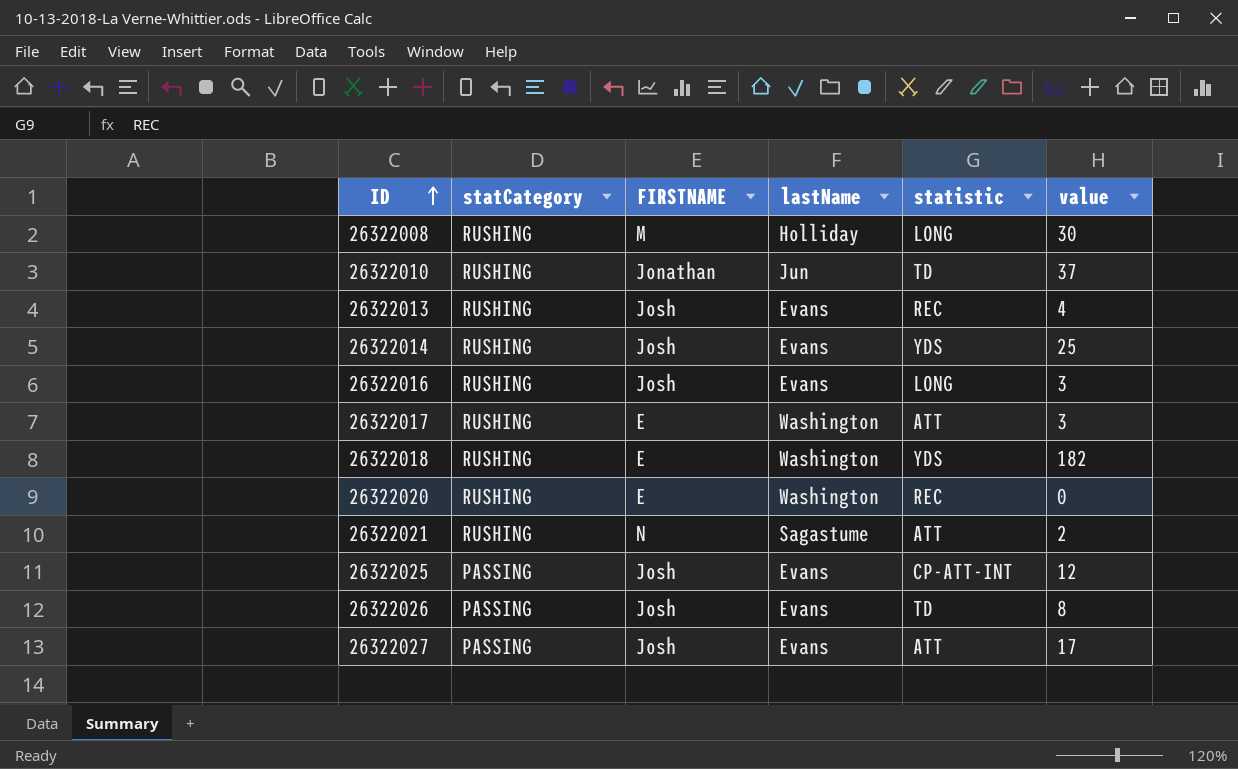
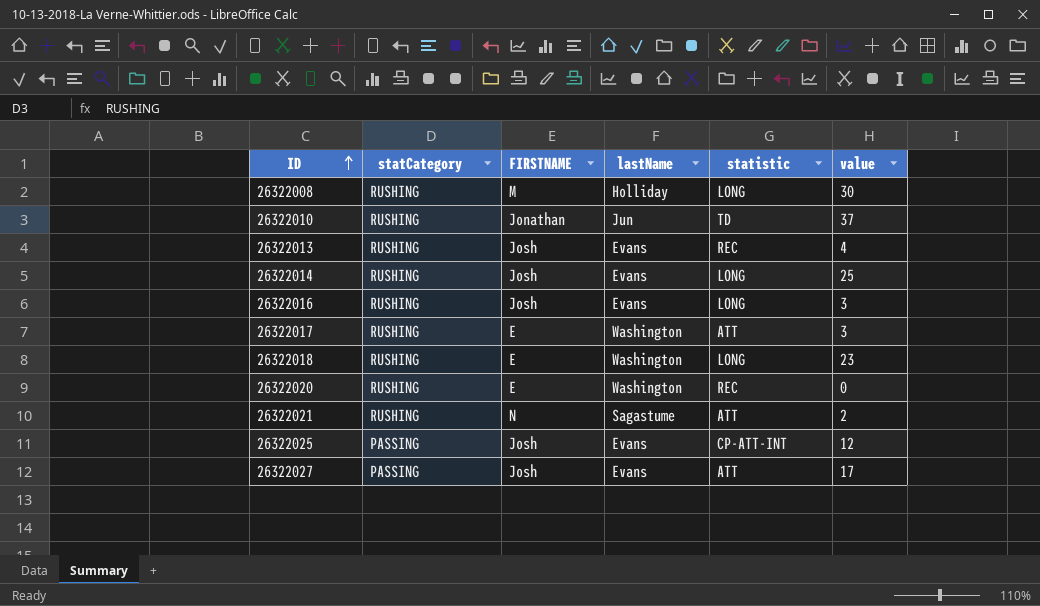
row 26322026: PASSING | Josh | Evans | TD | 8 -> none
26322014 | statistic: YDS -> LONG
26322018 | statistic: YDS -> LONG
26322018 | value: 182 -> 23

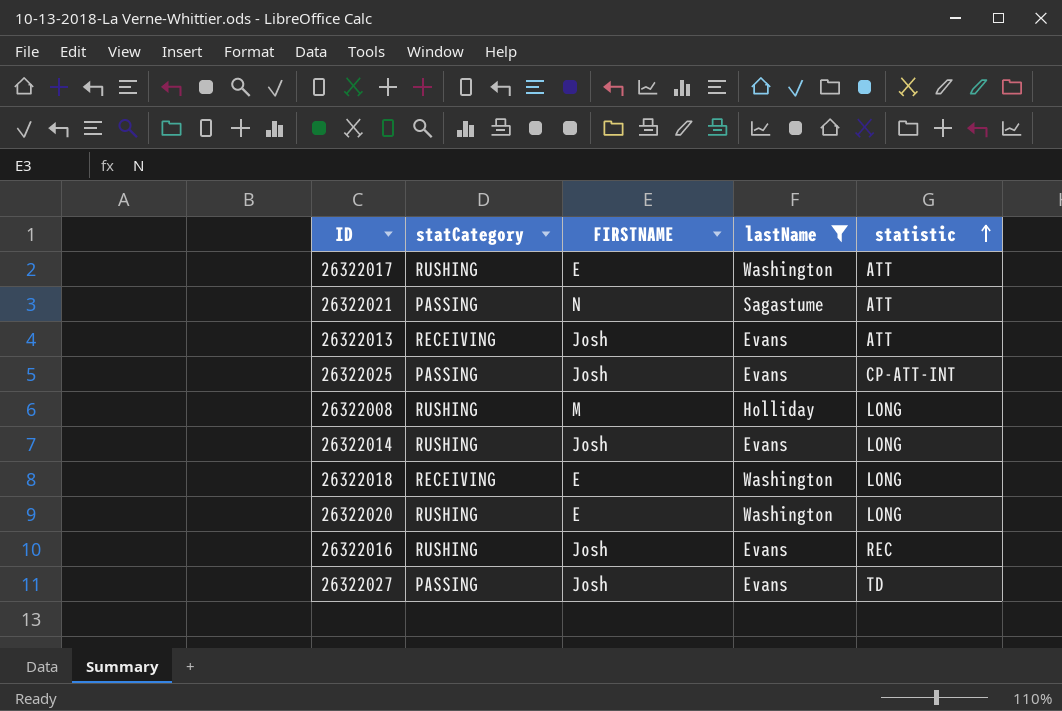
filter: none -> lastName != Jun
row order: ID ascending -> statistic ascending
column value | position: 6 -> none
26322021 | statCategory: RUSHING -> PASSING
26322013 | statCategory: RUSHING -> RECEIVING
26322013 | statistic: REC -> ATT
26322018 | statCategory: RUSHING -> RECEIVING
26322020 | statistic: REC -> LONG
26322016 | statistic: LONG -> REC
26322027 | statistic: ATT -> TD

